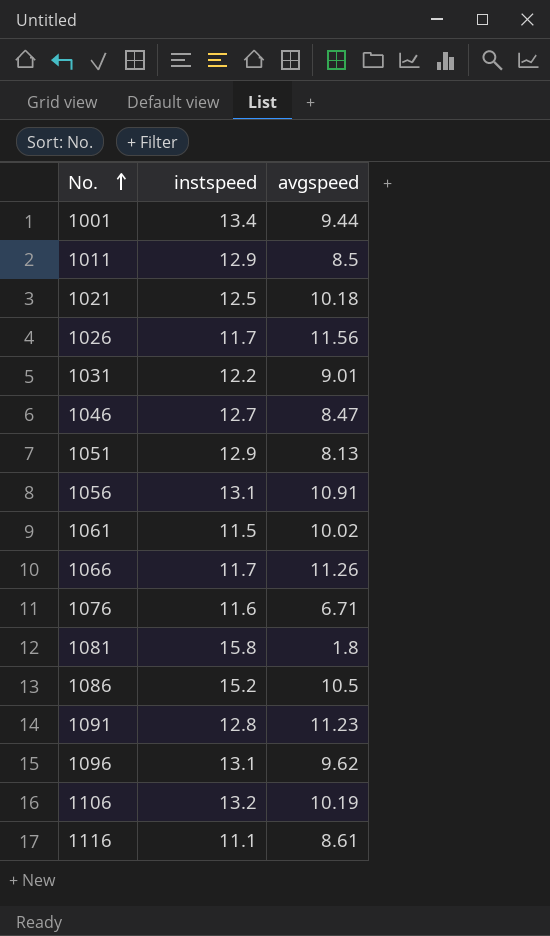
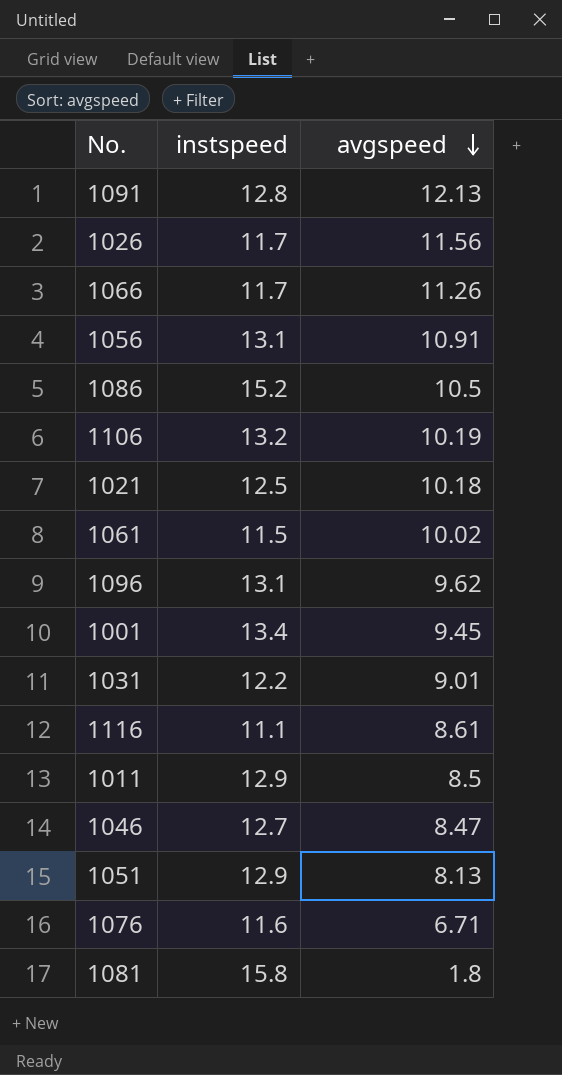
row order: No. ascending -> avgspeed descending
1091 | avgspeed: 11.23 -> 12.13
1001 | avgspeed: 9.44 -> 9.45

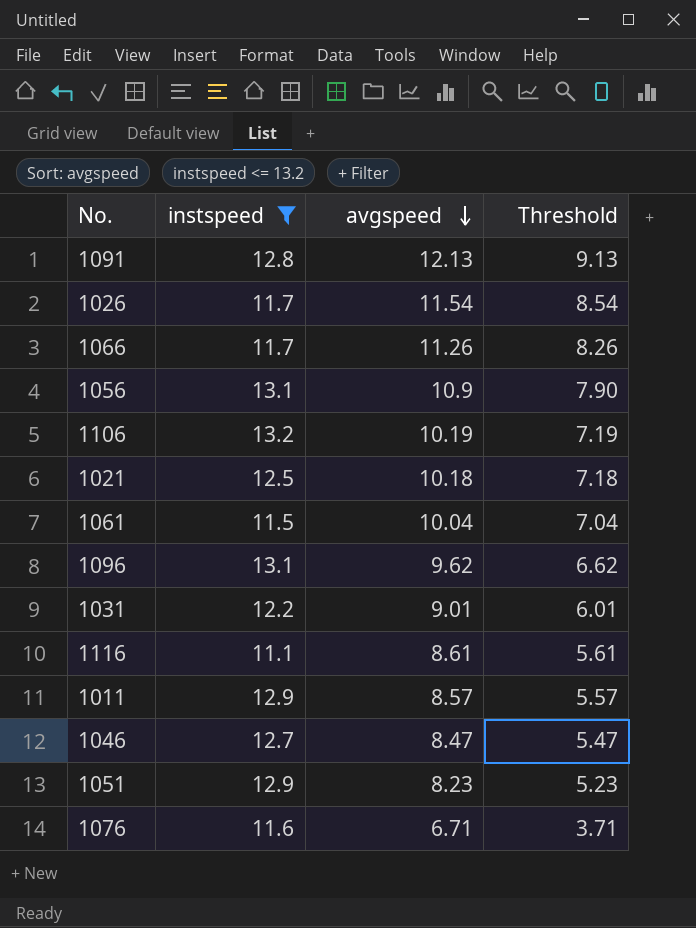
filter: none -> instspeed <= 13.2
column Threshold | formula: none -> [avgspeed] - 3
1026 | avgspeed: 11.56 -> 11.54
1056 | avgspeed: 10.91 -> 10.9
1061 | avgspeed: 10.02 -> 10.04
1011 | avgspeed: 8.5 -> 8.57
1051 | avgspeed: 8.13 -> 8.23

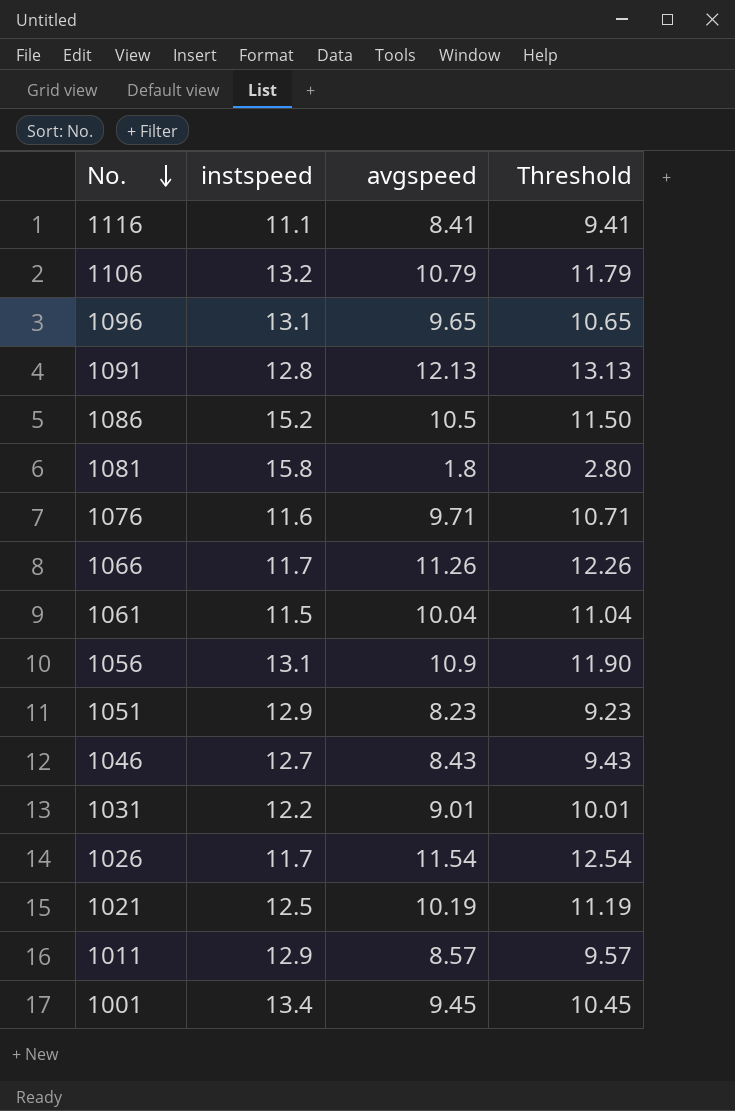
filter: instspeed <= 13.2 -> none
row order: avgspeed descending -> No. descending
column Threshold | formula: [avgspeed] - 3 -> [avgspeed] + 1
1116 | avgspeed: 8.61 -> 8.41
1106 | avgspeed: 10.19 -> 10.79
1096 | avgspeed: 9.62 -> 9.65
1076 | avgspeed: 6.71 -> 9.71
1046 | avgspeed: 8.47 -> 8.43
1021 | avgspeed: 10.18 -> 10.19

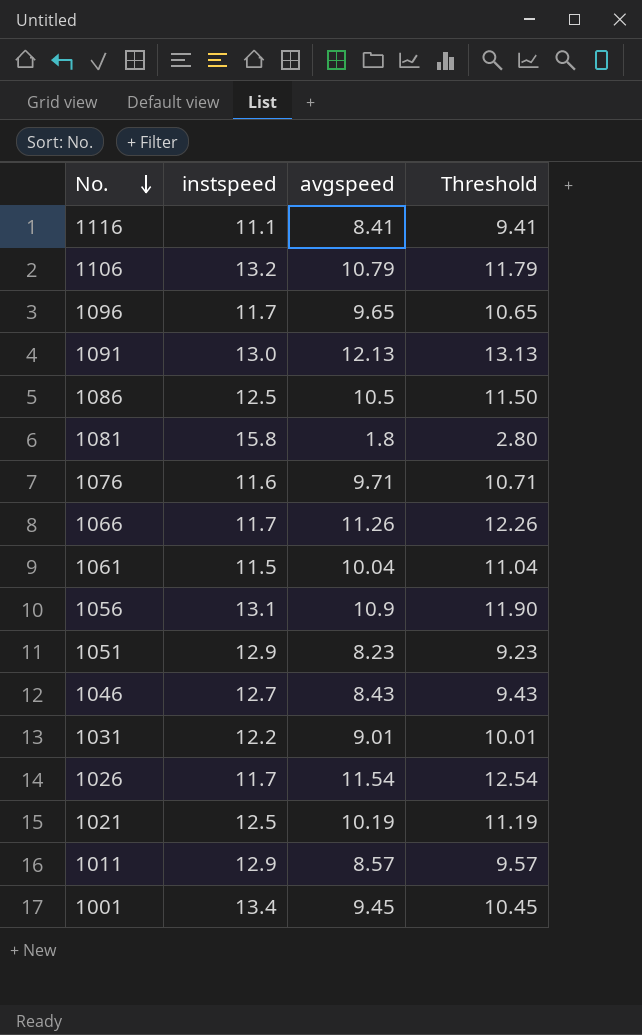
1096 | instspeed: 13.1 -> 11.7
1091 | instspeed: 12.8 -> 13.0
1086 | instspeed: 15.2 -> 12.5

